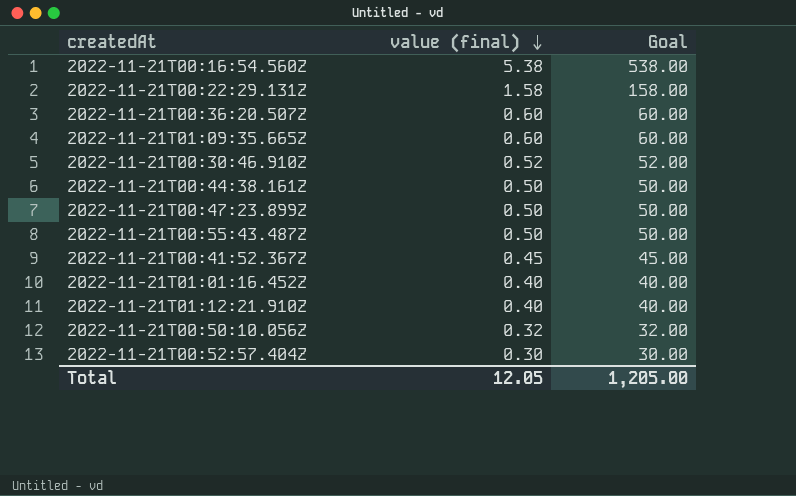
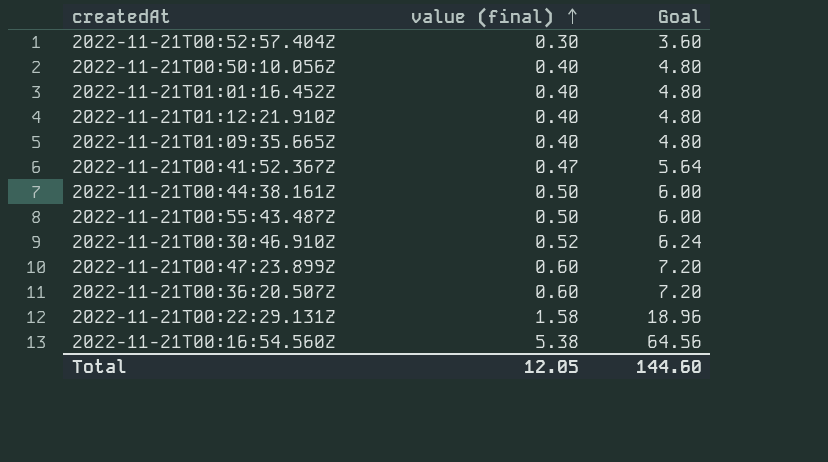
row order: value (final) descending -> value (final) ascending
column Goal | formula: [value (final)] * 100 -> [value (final)] * 12
2022-11-21T00:50:10.056Z | value (final): 0.32 -> 0.40
2022-11-21T01:09:35.665Z | value (final): 0.60 -> 0.40
2022-11-21T00:41:52.367Z | value (final): 0.45 -> 0.47
2022-11-21T00:47:23.899Z | value (final): 0.50 -> 0.60
Total | Goal: 1,205.00 -> 144.60

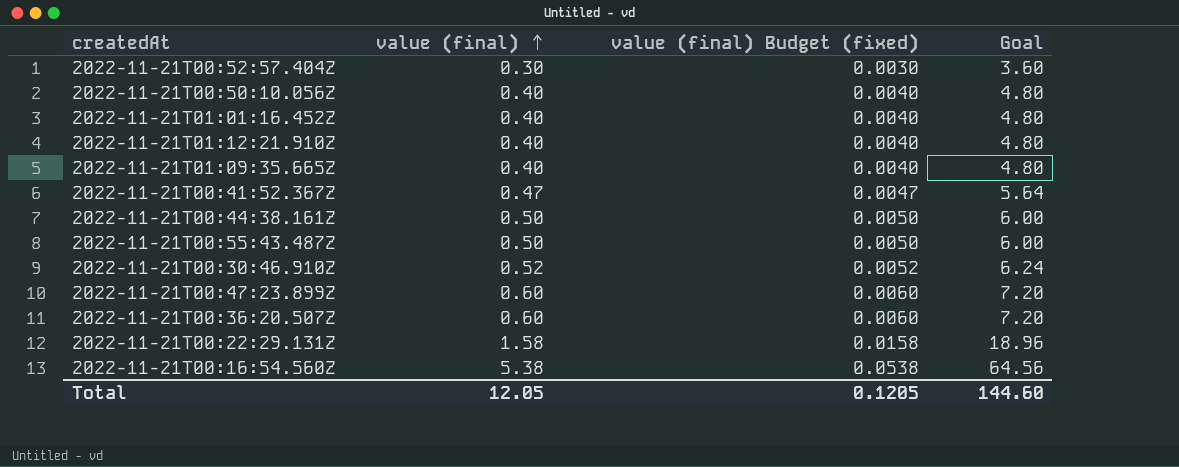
column value (final) Budget (fixed) | formula: none -> [value (final)] * 0.01

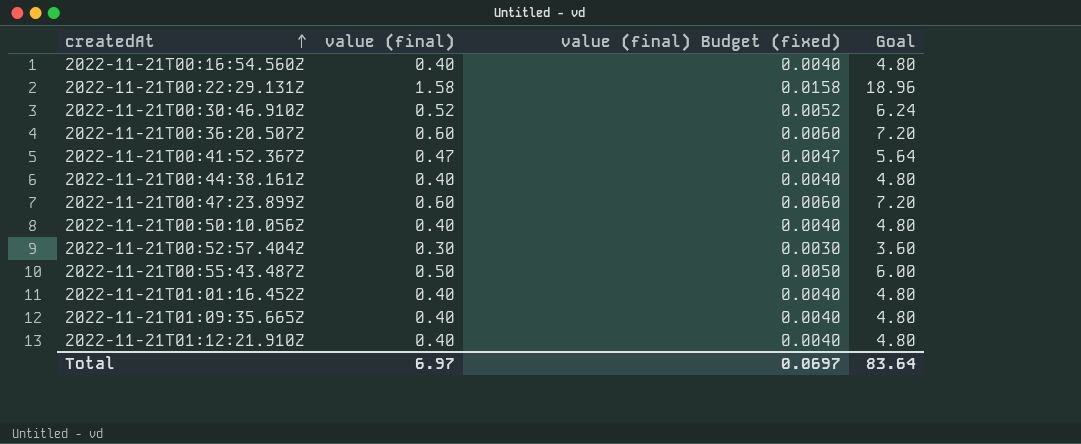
row order: value (final) ascending -> createdAt ascending
2022-11-21T00:16:54.560Z | value (final): 5.38 -> 0.40
2022-11-21T00:16:54.560Z | value (final) Budget (fixed): 0.0538 -> 0.0040
2022-11-21T00:16:54.560Z | Goal: 64.56 -> 4.80
2022-11-21T00:44:38.161Z | value (final): 0.50 -> 0.40
2022-11-21T00:44:38.161Z | value (final) Budget (fixed): 0.0050 -> 0.0040
2022-11-21T00:44:38.161Z | Goal: 6.00 -> 4.80
Total | value (final): 12.05 -> 6.97
Total | value (final) Budget (fixed): 0.1205 -> 0.0697
Total | Goal: 144.60 -> 83.64

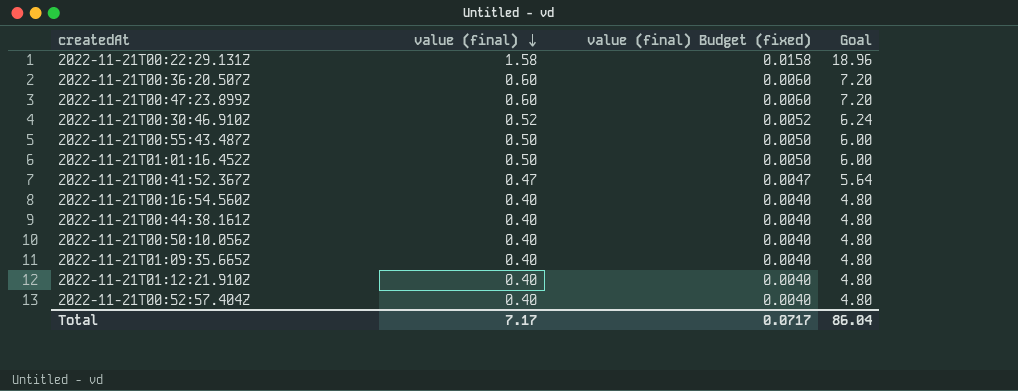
row order: createdAt ascending -> value (final) descending
2022-11-21T01:01:16.452Z | value (final): 0.40 -> 0.50
2022-11-21T01:01:16.452Z | value (final) Budget (fixed): 0.0040 -> 0.0050
2022-11-21T01:01:16.452Z | Goal: 4.80 -> 6.00
2022-11-21T00:52:57.404Z | value (final): 0.30 -> 0.40
2022-11-21T00:52:57.404Z | value (final) Budget (fixed): 0.0030 -> 0.0040
2022-11-21T00:52:57.404Z | Goal: 3.60 -> 4.80
Total | value (final): 6.97 -> 7.17
Total | value (final) Budget (fixed): 0.0697 -> 0.0717
Total | Goal: 83.64 -> 86.04

